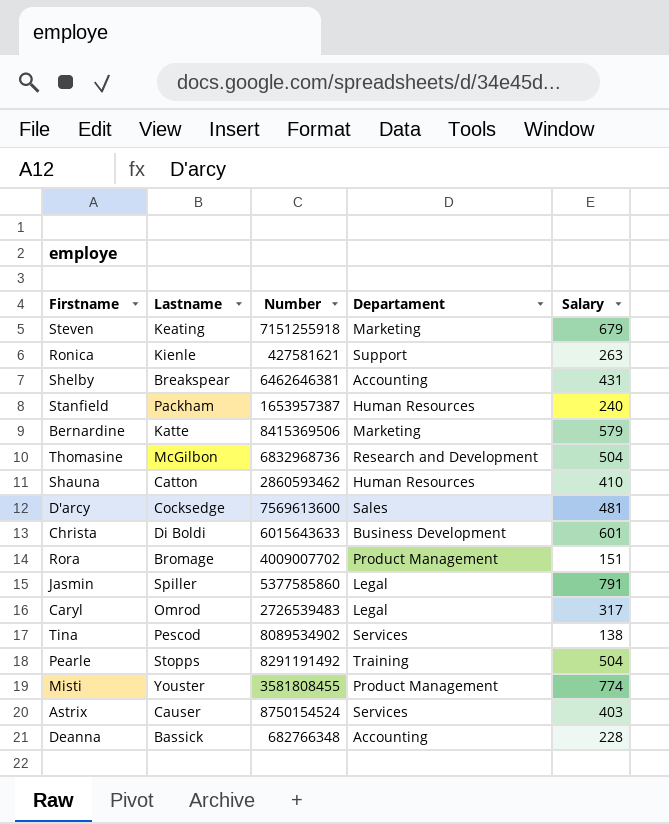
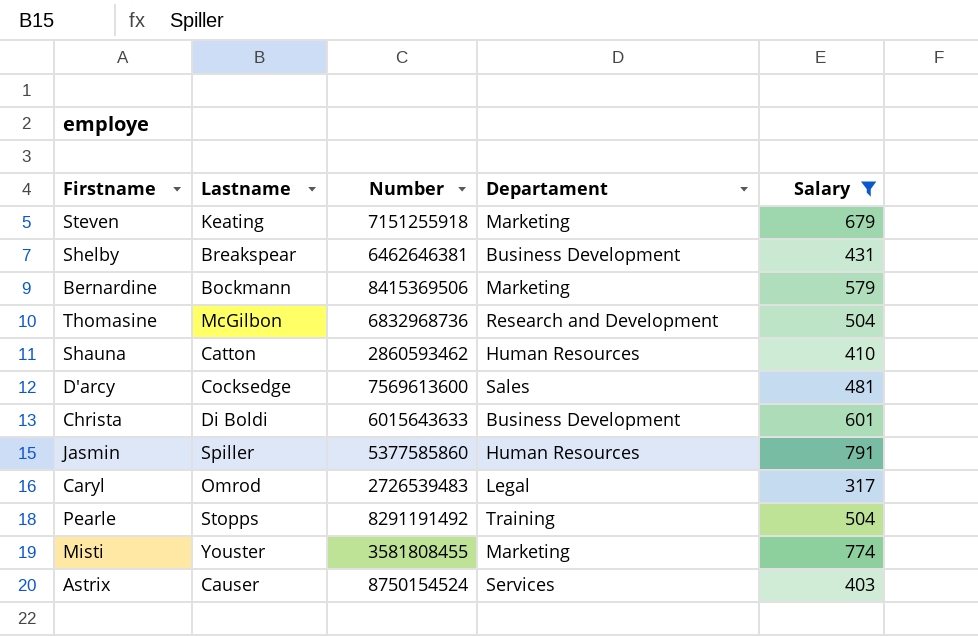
filter: none -> Salary >= 317
Shelby | Departament: Accounting -> Business Development
Bernardine | Lastname: Katte -> Bockmann
Jasmin | Departament: Legal -> Human Resources
Misti | Departament: Product Management -> Marketing

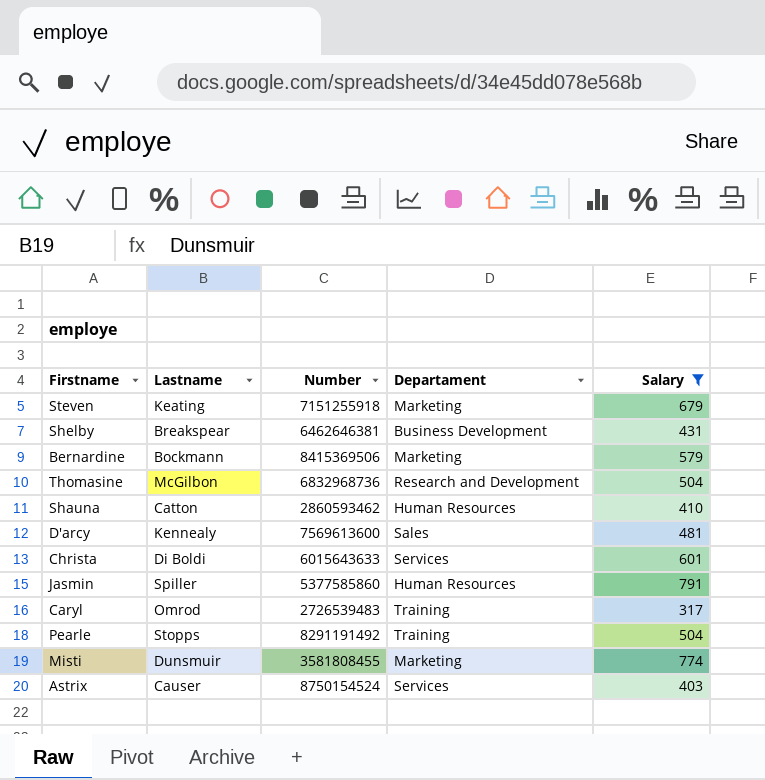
D'arcy | Lastname: Cocksedge -> Kennealy
Christa | Departament: Business Development -> Services
Caryl | Departament: Legal -> Training
Misti | Lastname: Youster -> Dunsmuir

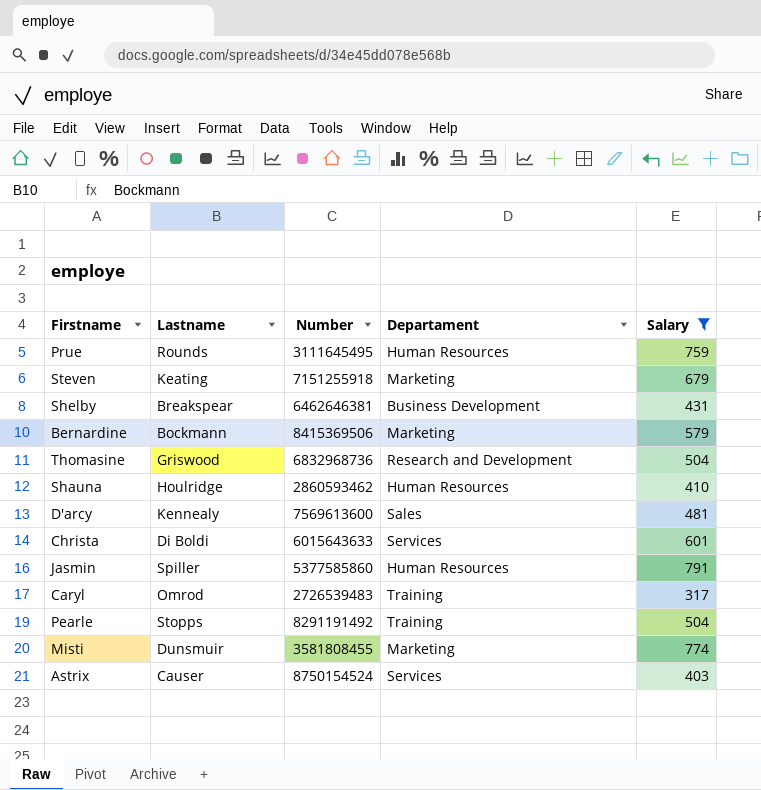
row Prue: none -> Rounds | 3111645495 | Human Resources | 759
Thomasine | Lastname: McGilbon -> Griswood
Shauna | Lastname: Catton -> Houlridge

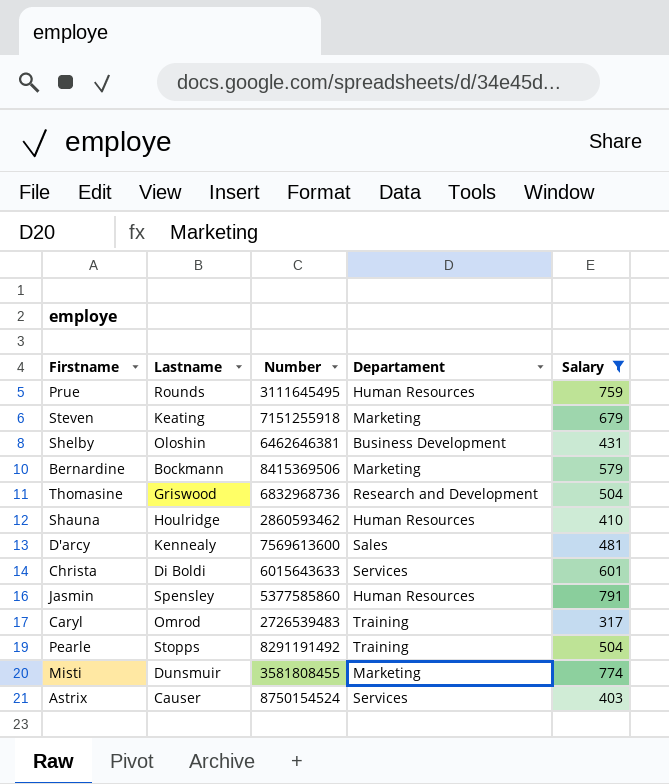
Shelby | Lastname: Breakspear -> Oloshin
Jasmin | Lastname: Spiller -> Spensley

